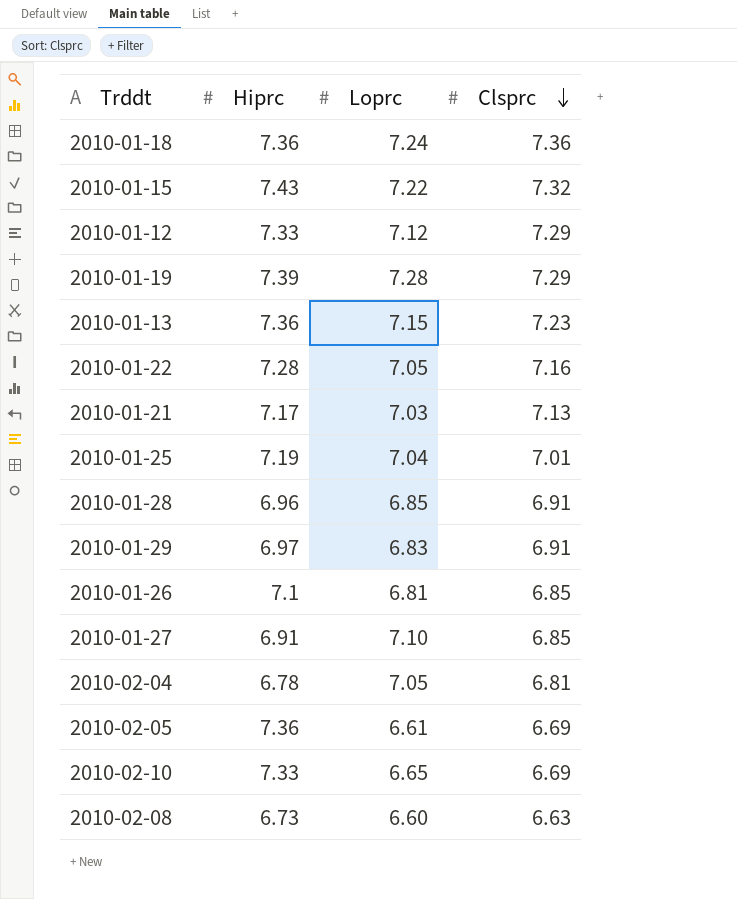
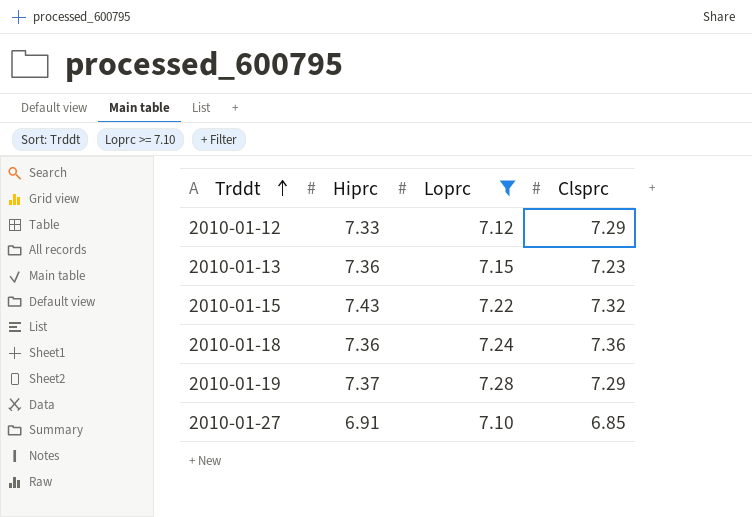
filter: none -> Loprc >= 7.10
row order: Clsprc descending -> Trddt ascending
2010-01-19 | Hiprc: 7.39 -> 7.37

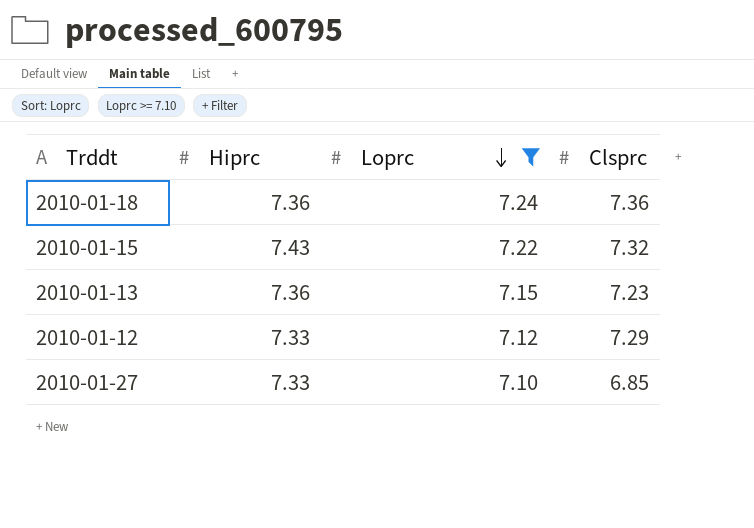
row order: Trddt ascending -> Loprc descending
row 2010-01-19: 7.37 | 7.28 | 7.29 -> none
2010-01-27 | Hiprc: 6.91 -> 7.33

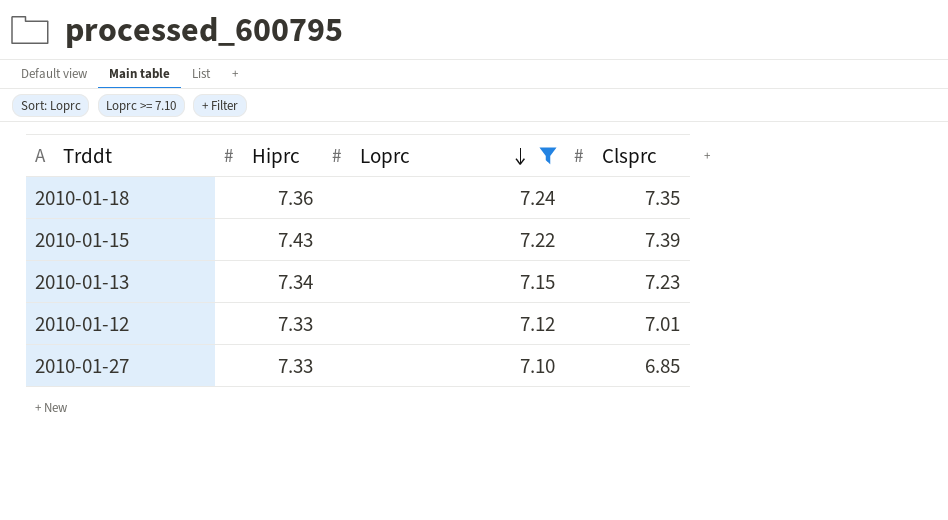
2010-01-18 | Clsprc: 7.36 -> 7.35
2010-01-15 | Clsprc: 7.32 -> 7.39
2010-01-13 | Hiprc: 7.36 -> 7.34
2010-01-12 | Clsprc: 7.29 -> 7.01

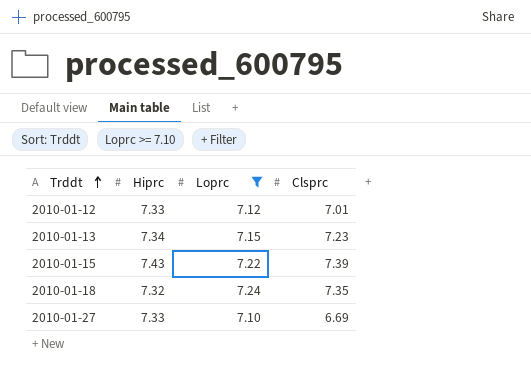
row order: Loprc descending -> Trddt ascending
2010-01-18 | Hiprc: 7.36 -> 7.32
2010-01-27 | Clsprc: 6.85 -> 6.69

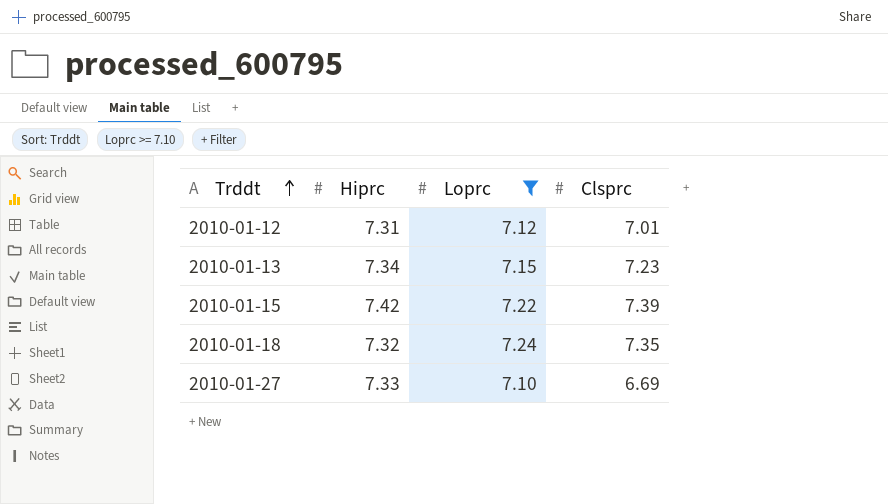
2010-01-12 | Hiprc: 7.33 -> 7.31
2010-01-15 | Hiprc: 7.43 -> 7.42

